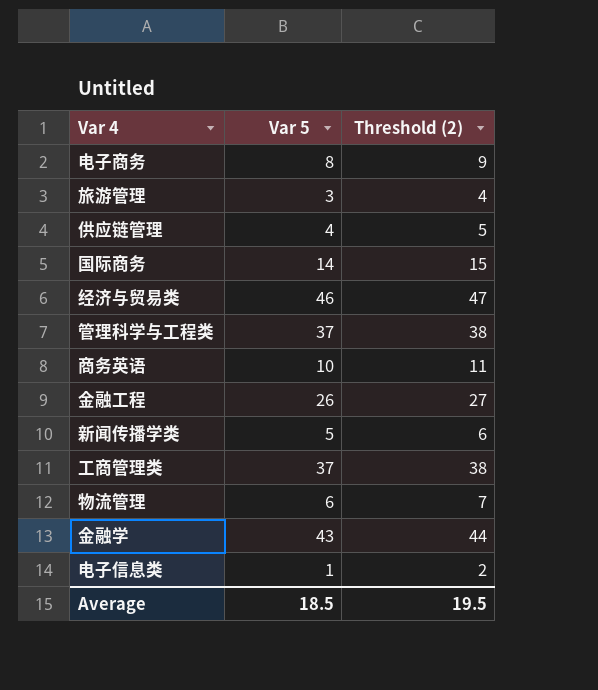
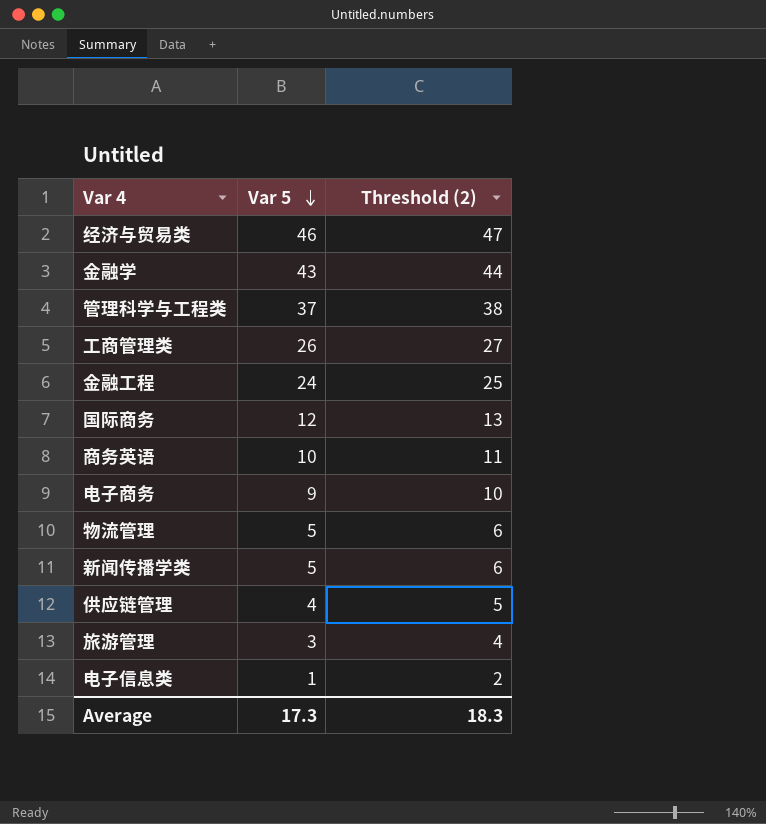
row order: none -> Var 5 descending
工商管理类 | Var 5: 37 -> 26
工商管理类 | Threshold (2): 38 -> 27
金融工程 | Var 5: 26 -> 24
金融工程 | Threshold (2): 27 -> 25
国际商务 | Var 5: 14 -> 12
国际商务 | Threshold (2): 15 -> 13
电子商务 | Var 5: 8 -> 9
电子商务 | Threshold (2): 9 -> 10
物流管理 | Var 5: 6 -> 5
物流管理 | Threshold (2): 7 -> 6
Average | Var 5: 18.5 -> 17.3
Average | Threshold (2): 19.5 -> 18.3

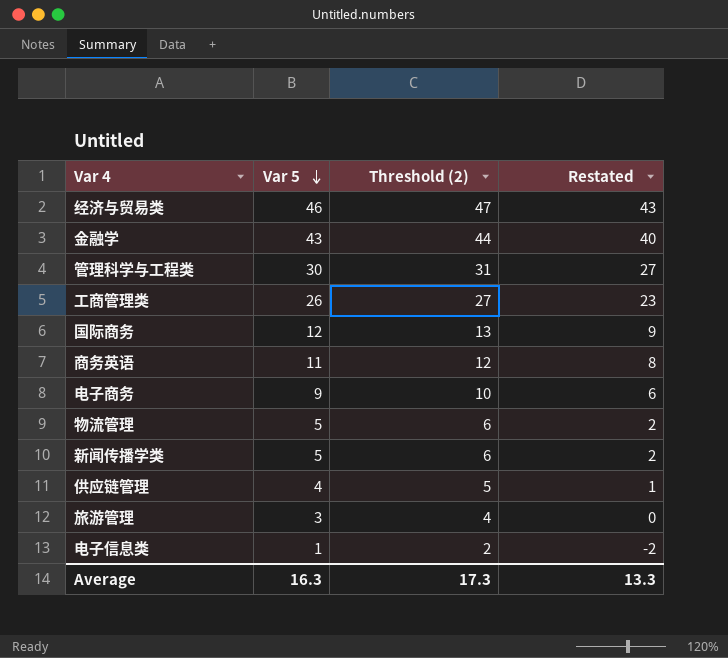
column Restated | formula: none -> [Var 5] - 3
row 金融工程: 24 | 25 -> none
管理科学与工程类 | Var 5: 37 -> 30
管理科学与工程类 | Threshold (2): 38 -> 31
商务英语 | Var 5: 10 -> 11
商务英语 | Threshold (2): 11 -> 12
Average | Var 5: 17.3 -> 16.3
Average | Threshold (2): 18.3 -> 17.3

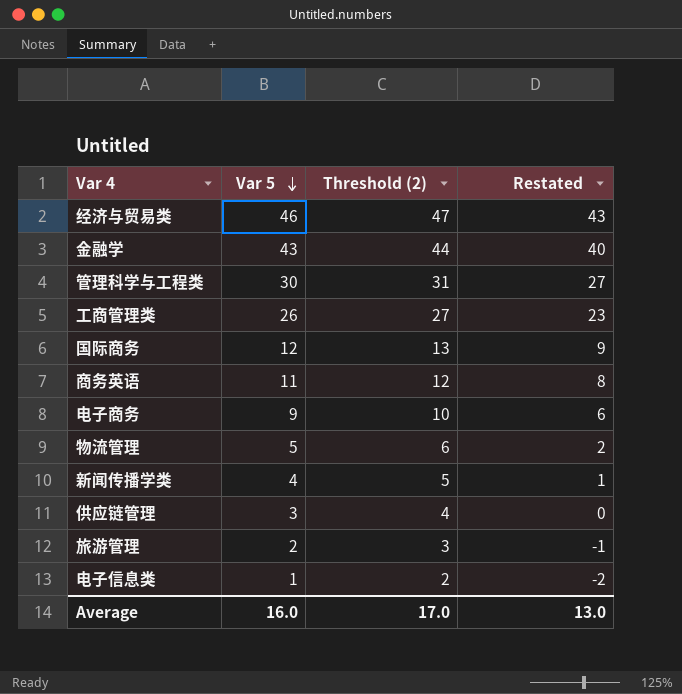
新闻传播学类 | Var 5: 5 -> 4
新闻传播学类 | Threshold (2): 6 -> 5
新闻传播学类 | Restated: 2 -> 1
供应链管理 | Var 5: 4 -> 3
供应链管理 | Threshold (2): 5 -> 4
供应链管理 | Restated: 1 -> 0
旅游管理 | Var 5: 3 -> 2
旅游管理 | Threshold (2): 4 -> 3
旅游管理 | Restated: 0 -> -1
Average | Var 5: 16.3 -> 16.0
Average | Threshold (2): 17.3 -> 17.0
Average | Restated: 13.3 -> 13.0

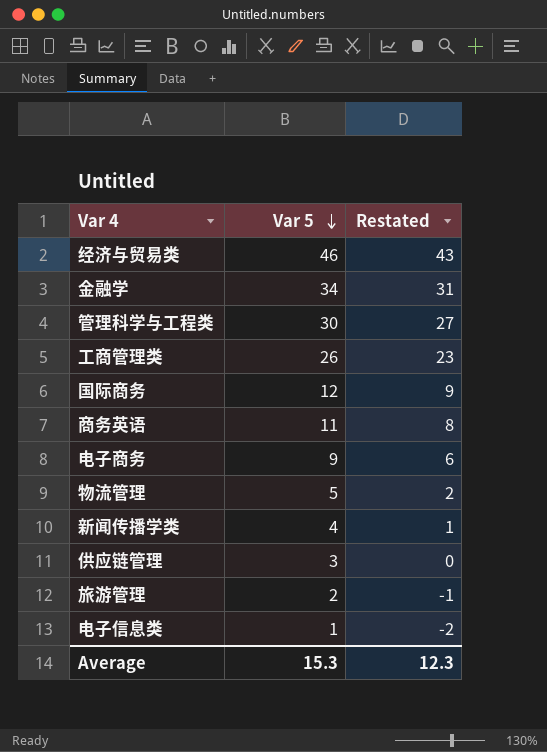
column Threshold (2) | formula: [Var 5] + 1 -> none
金融学 | Var 5: 43 -> 34
金融学 | Restated: 40 -> 31
Average | Var 5: 16.0 -> 15.3
Average | Restated: 13.0 -> 12.3

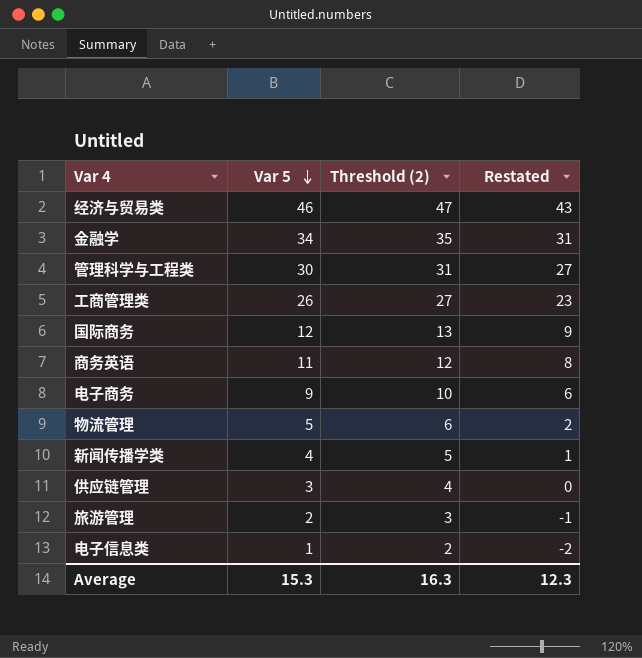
column Threshold (2) | formula: none -> [Var 5] + 1

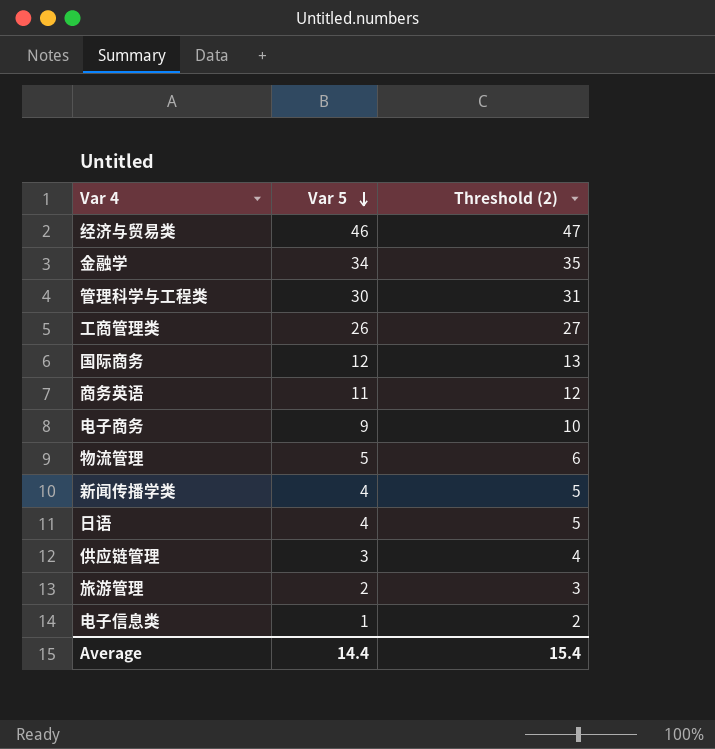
column Restated | formula: [Var 5] - 3 -> none
row 日语: none -> 4 | 5
Average | Var 5: 15.3 -> 14.4
Average | Threshold (2): 16.3 -> 15.4

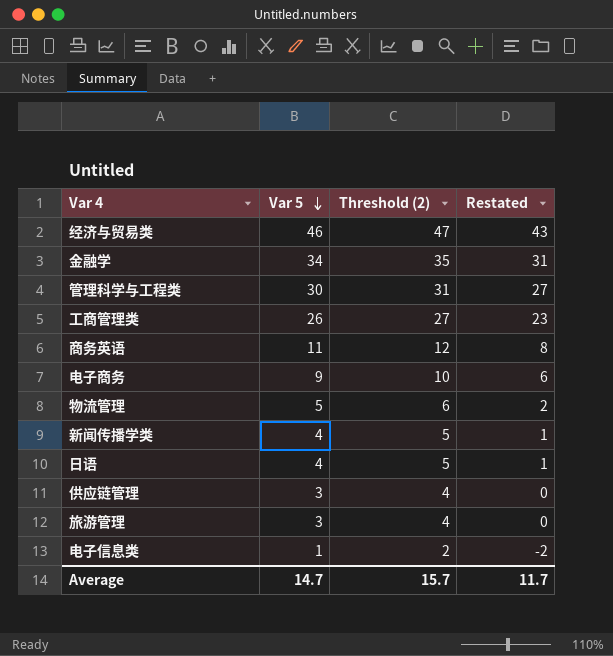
column Restated | formula: none -> [Var 5] - 3
row 国际商务: 12 | 13 -> none
旅游管理 | Var 5: 2 -> 3
旅游管理 | Threshold (2): 3 -> 4
Average | Var 5: 14.4 -> 14.7
Average | Threshold (2): 15.4 -> 15.7

